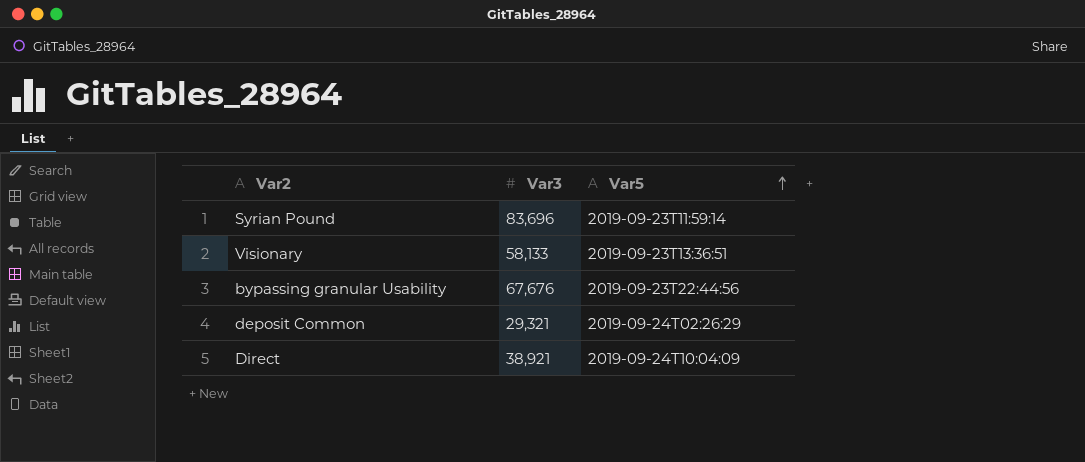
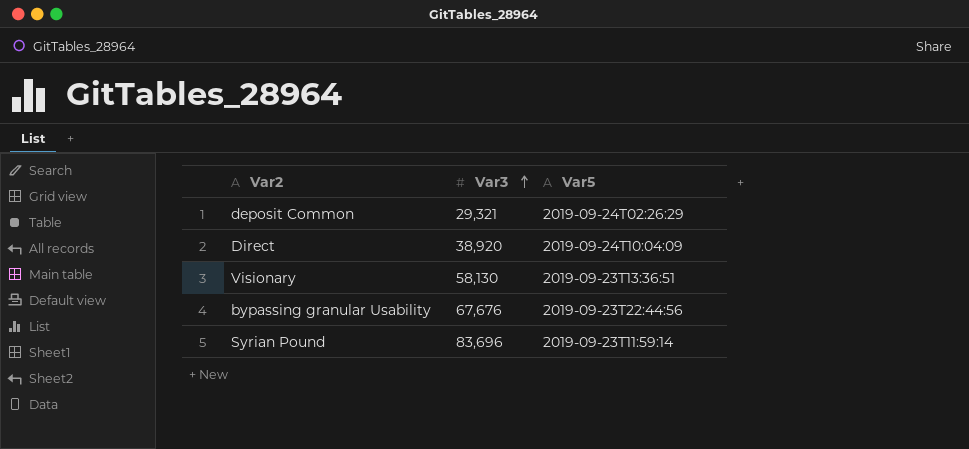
row order: Var5 ascending -> Var3 ascending
Direct | Var3: 38,921 -> 38,920
Visionary | Var3: 58,133 -> 58,130

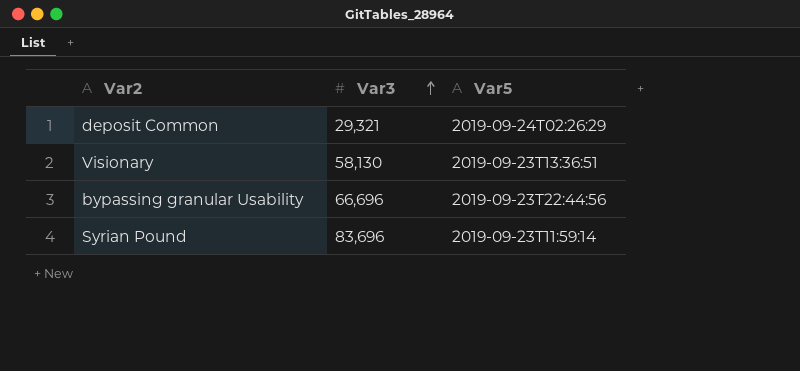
row Direct: 38,920 | 2019-09-24T10:04:09 -> none
bypassing granular Usability | Var3: 67,676 -> 66,696

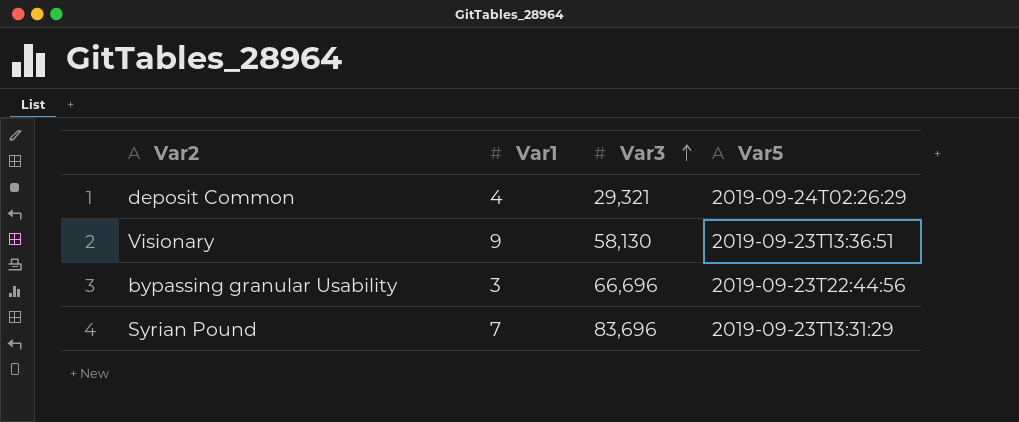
column Var1 | position: none -> 2
Syrian Pound | Var5: 2019-09-23T11:59:14 -> 2019-09-23T13:31:29

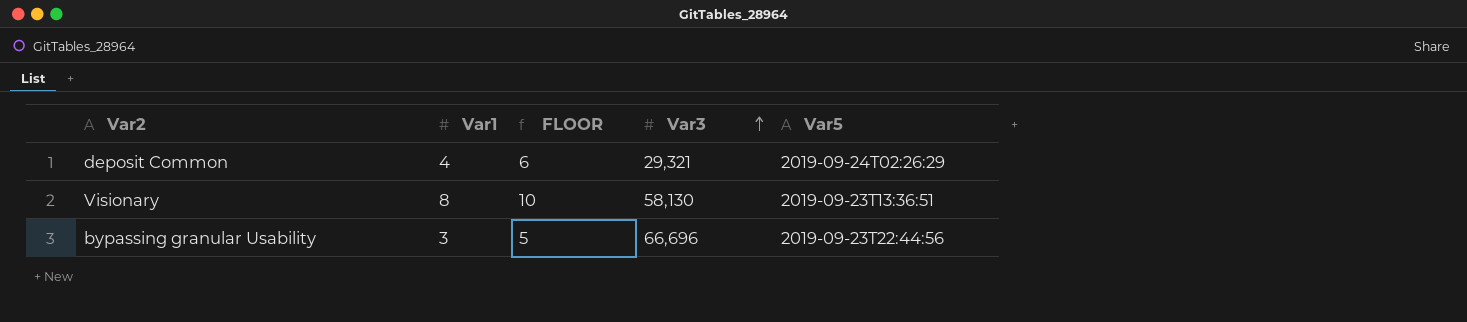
column FLOOR | formula: none -> [Var1] + 2
row Syrian Pound: 7 | 83,696 | 2019-09-23T13:31:29 -> none
Visionary | Var1: 9 -> 8

